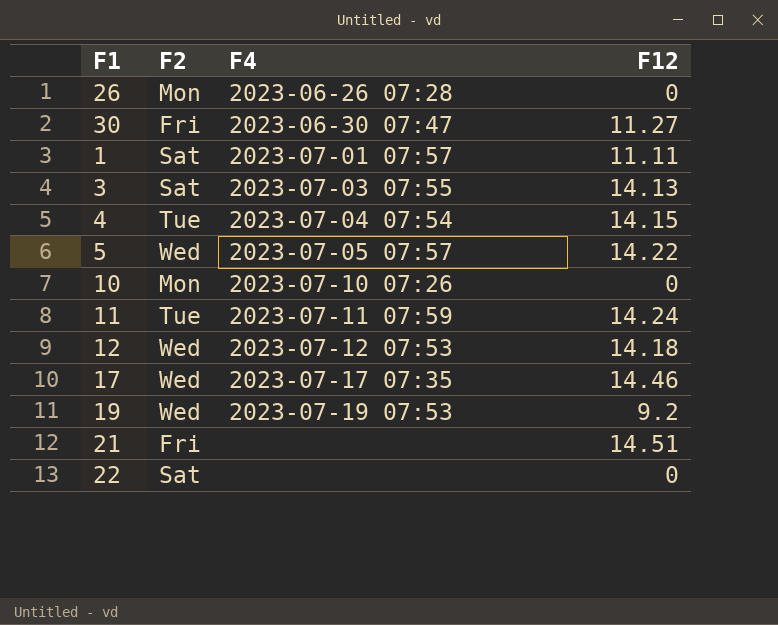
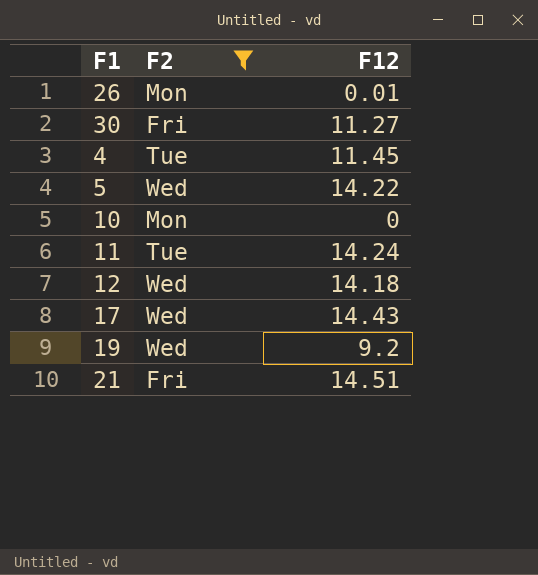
filter: none -> F2 != Sat
column F4 | position: 3 -> none
26 | F12: 0 -> 0.01
4 | F12: 14.15 -> 11.45
17 | F12: 14.46 -> 14.43

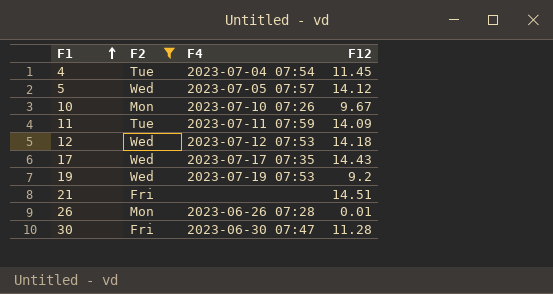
row order: none -> F1 ascending
column F4 | position: none -> 3
5 | F12: 14.22 -> 14.12
10 | F12: 0 -> 9.67
11 | F12: 14.24 -> 14.09
30 | F12: 11.27 -> 11.28

